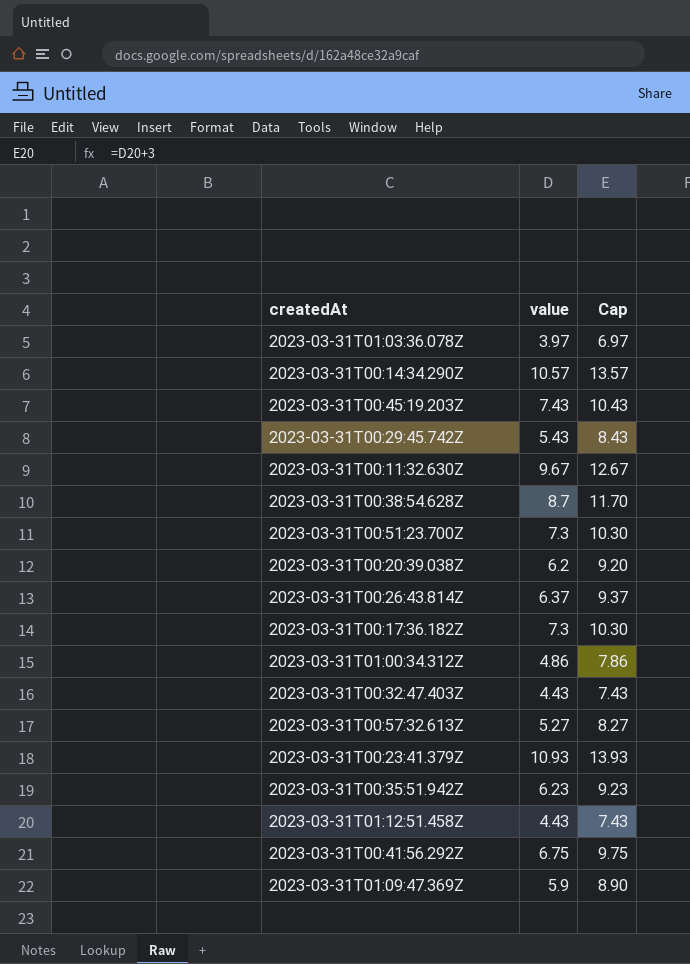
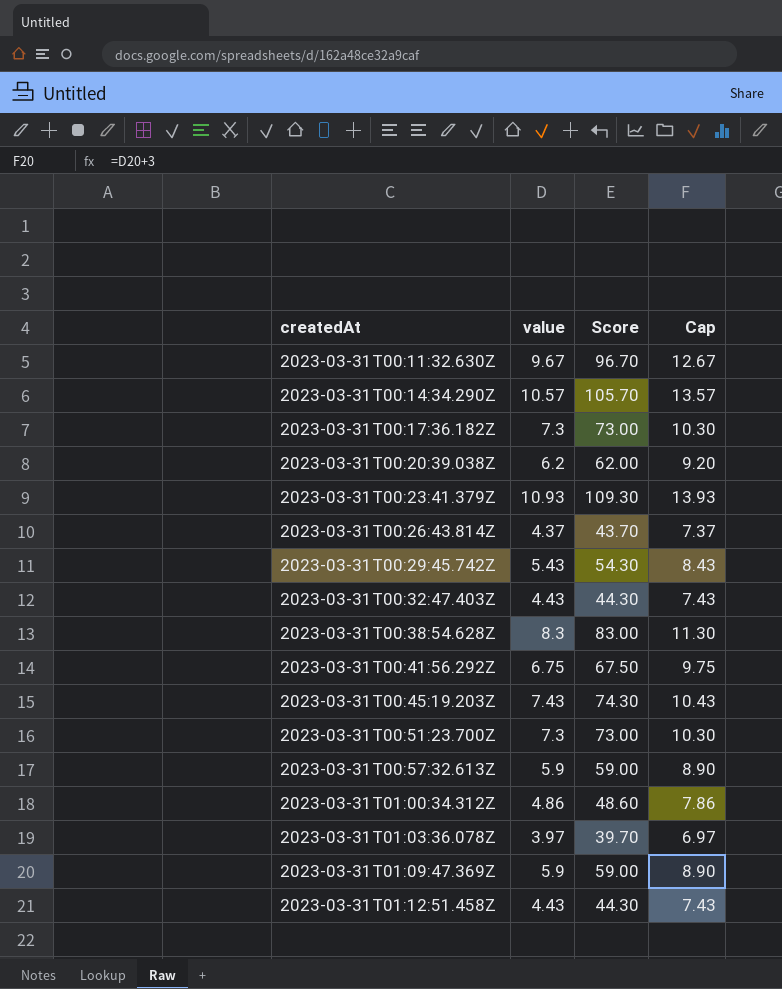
row order: none -> createdAt ascending
column Score | formula: none -> [value] * 10
row 2023-03-31T00:35:51.942Z: 6.23 | 9.23 -> none
2023-03-31T00:26:43.814Z | value: 6.37 -> 4.37
2023-03-31T00:26:43.814Z | Cap: 9.37 -> 7.37
2023-03-31T00:38:54.628Z | value: 8.7 -> 8.3
2023-03-31T00:38:54.628Z | Cap: 11.70 -> 11.30
2023-03-31T00:57:32.613Z | value: 5.27 -> 5.9
2023-03-31T00:57:32.613Z | Cap: 8.27 -> 8.90

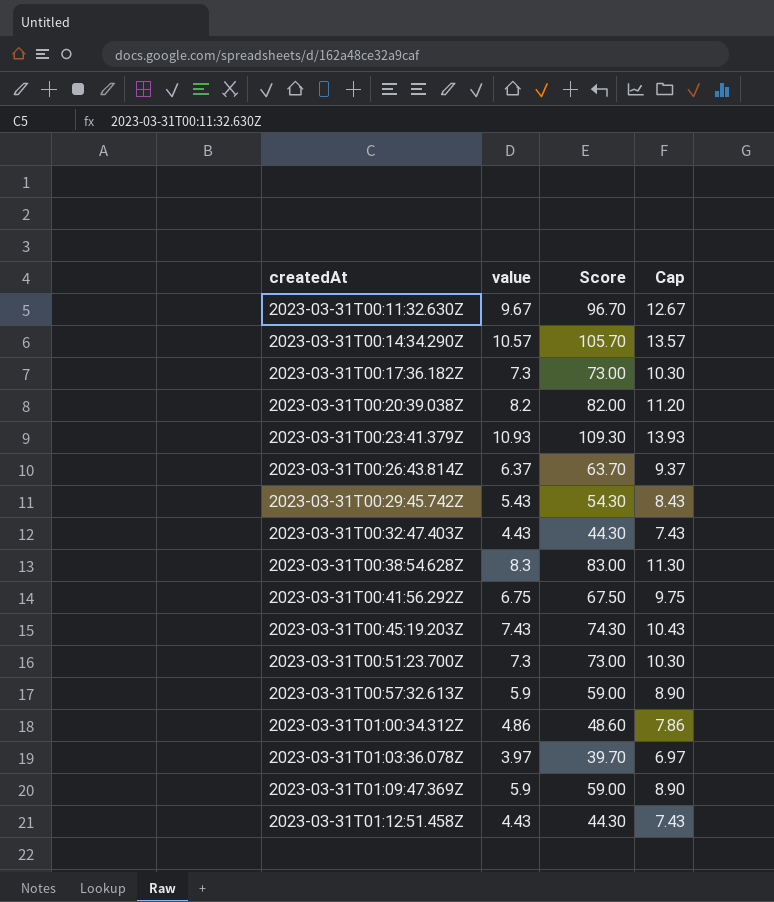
2023-03-31T00:20:39.038Z | value: 6.2 -> 8.2
2023-03-31T00:20:39.038Z | Score: 62.00 -> 82.00
2023-03-31T00:20:39.038Z | Cap: 9.20 -> 11.20
2023-03-31T00:26:43.814Z | value: 4.37 -> 6.37
2023-03-31T00:26:43.814Z | Score: 43.70 -> 63.70
2023-03-31T00:26:43.814Z | Cap: 7.37 -> 9.37

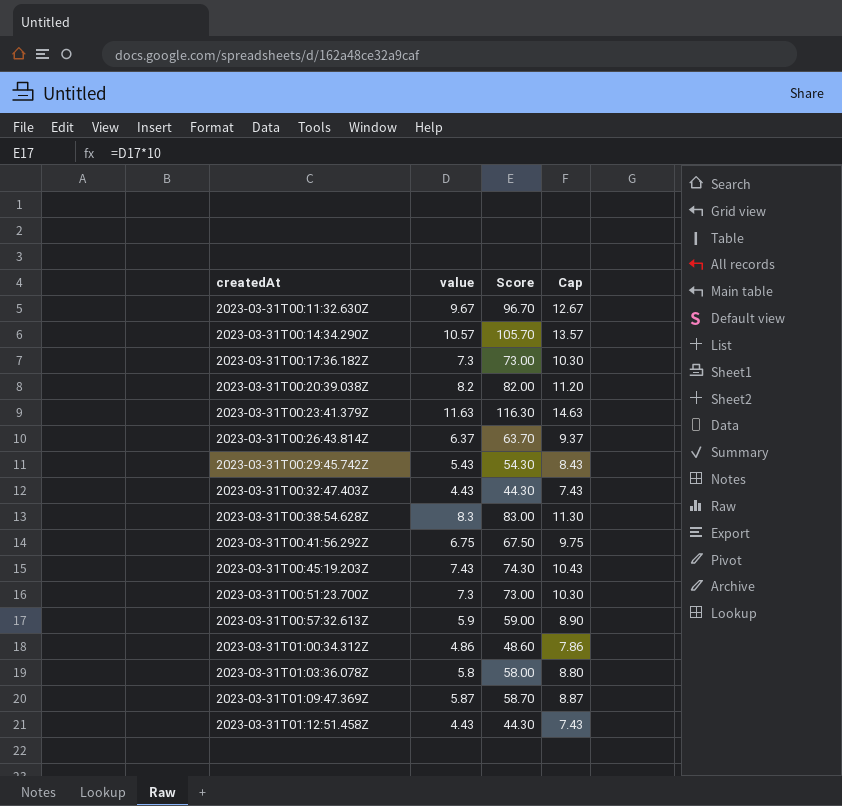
2023-03-31T00:23:41.379Z | value: 10.93 -> 11.63
2023-03-31T00:23:41.379Z | Score: 109.30 -> 116.30
2023-03-31T00:23:41.379Z | Cap: 13.93 -> 14.63
2023-03-31T01:03:36.078Z | value: 3.97 -> 5.8
2023-03-31T01:03:36.078Z | Score: 39.70 -> 58.00
2023-03-31T01:03:36.078Z | Cap: 6.97 -> 8.80
2023-03-31T01:09:47.369Z | value: 5.9 -> 5.87
2023-03-31T01:09:47.369Z | Score: 59.00 -> 58.70
2023-03-31T01:09:47.369Z | Cap: 8.90 -> 8.87

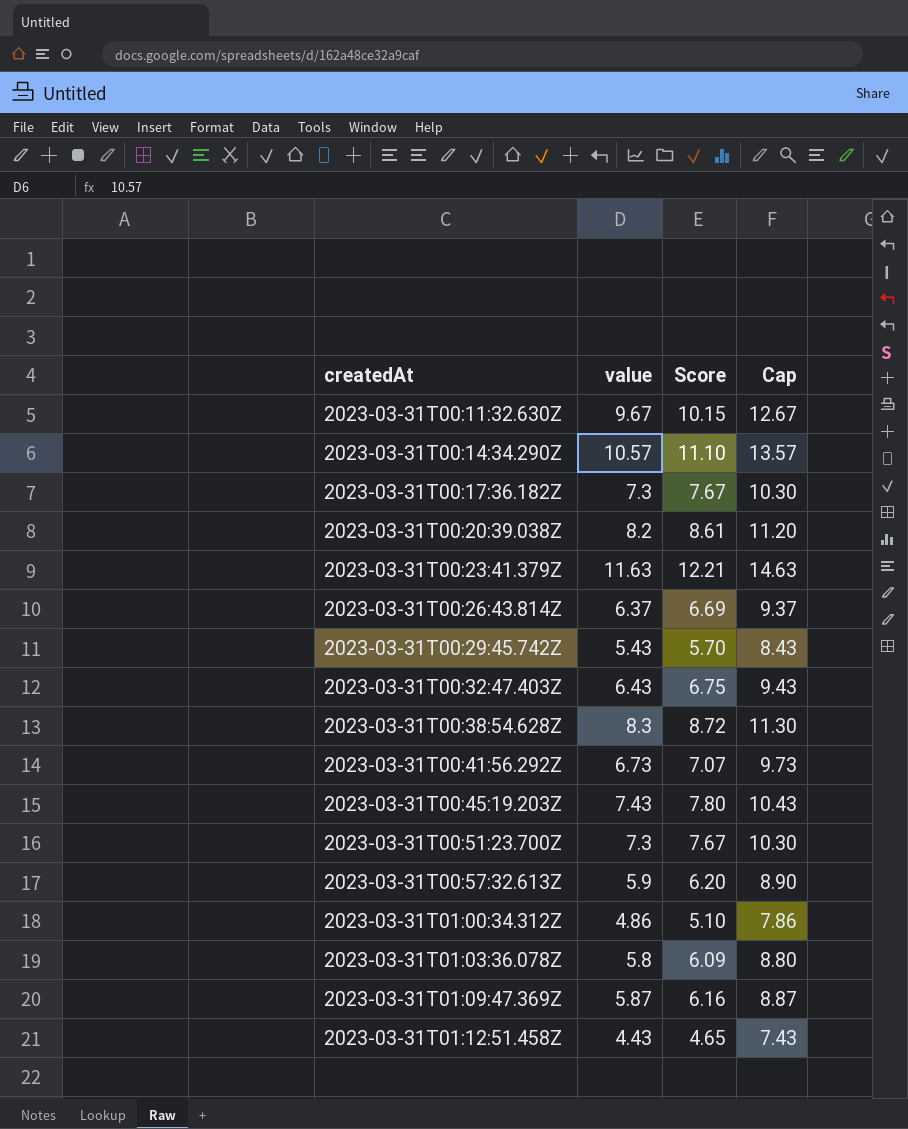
column Score | formula: [value] * 10 -> [value] * 1.05
2023-03-31T00:32:47.403Z | value: 4.43 -> 6.43
2023-03-31T00:32:47.403Z | Cap: 7.43 -> 9.43
2023-03-31T00:41:56.292Z | value: 6.75 -> 6.73
2023-03-31T00:41:56.292Z | Cap: 9.75 -> 9.73

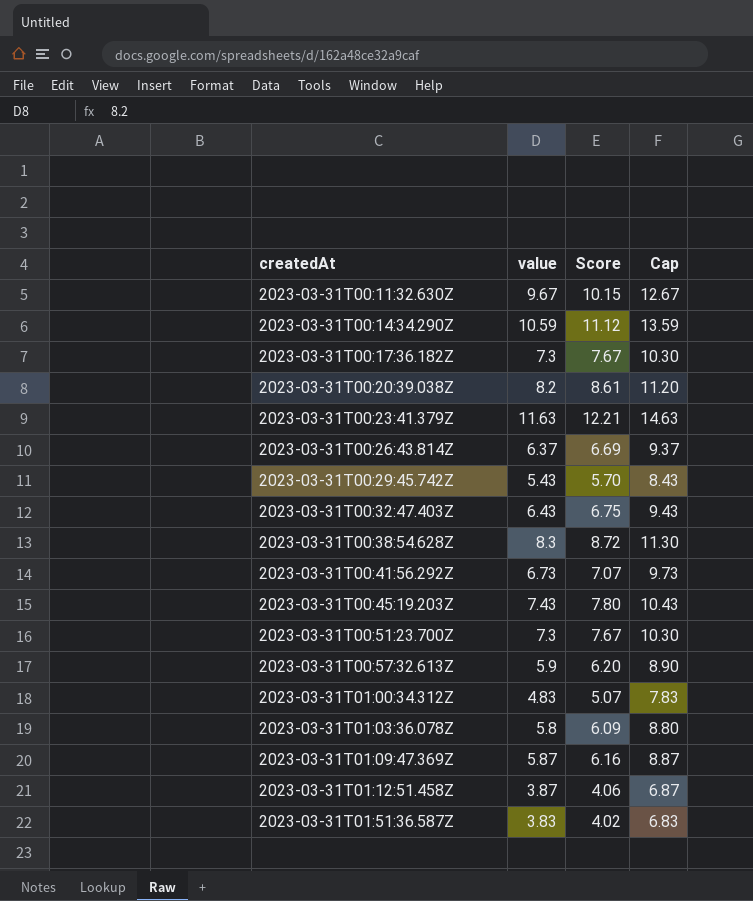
2023-03-31T00:14:34.290Z | value: 10.57 -> 10.59
2023-03-31T00:14:34.290Z | Score: 11.10 -> 11.12
2023-03-31T00:14:34.290Z | Cap: 13.57 -> 13.59
2023-03-31T01:00:34.312Z | value: 4.86 -> 4.83
2023-03-31T01:00:34.312Z | Score: 5.10 -> 5.07
2023-03-31T01:00:34.312Z | Cap: 7.86 -> 7.83
2023-03-31T01:12:51.458Z | value: 4.43 -> 3.87
2023-03-31T01:12:51.458Z | Score: 4.65 -> 4.06
2023-03-31T01:12:51.458Z | Cap: 7.43 -> 6.87
row 2023-03-31T01:51:36.587Z: none -> 3.83 | 4.02 | 6.83

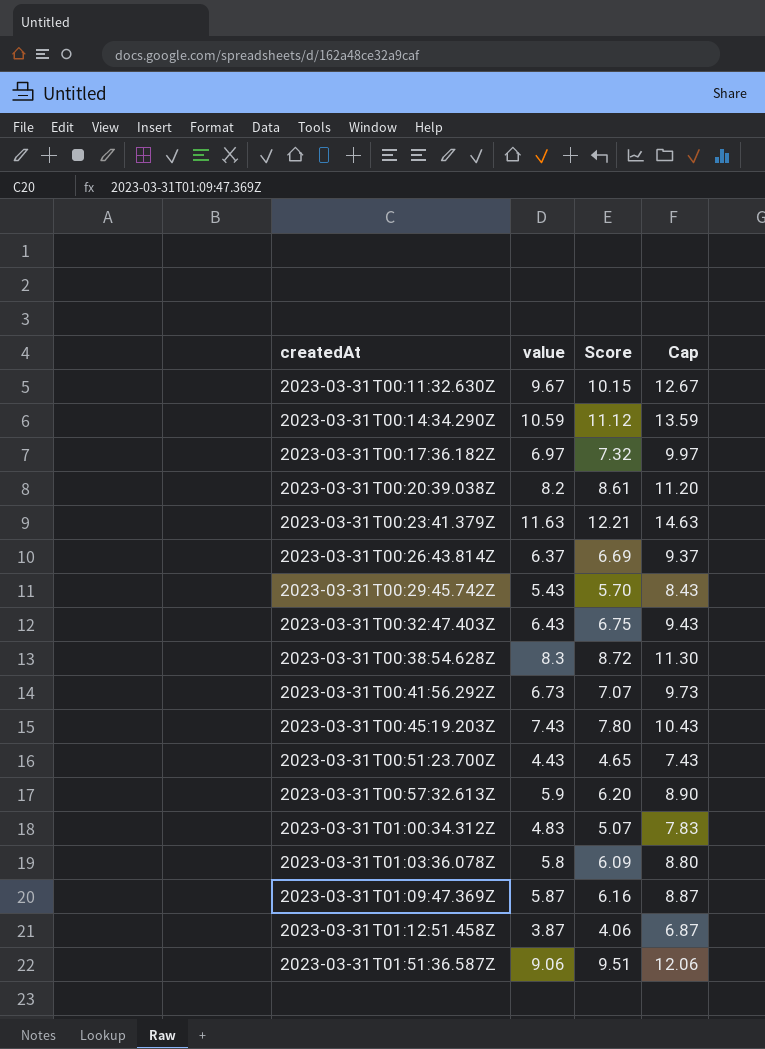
2023-03-31T00:17:36.182Z | value: 7.3 -> 6.97
2023-03-31T00:17:36.182Z | Score: 7.67 -> 7.32
2023-03-31T00:17:36.182Z | Cap: 10.30 -> 9.97
2023-03-31T00:51:23.700Z | value: 7.3 -> 4.43
2023-03-31T00:51:23.700Z | Score: 7.67 -> 4.65
2023-03-31T00:51:23.700Z | Cap: 10.30 -> 7.43
2023-03-31T01:51:36.587Z | value: 3.83 -> 9.06
2023-03-31T01:51:36.587Z | Score: 4.02 -> 9.51
2023-03-31T01:51:36.587Z | Cap: 6.83 -> 12.06

